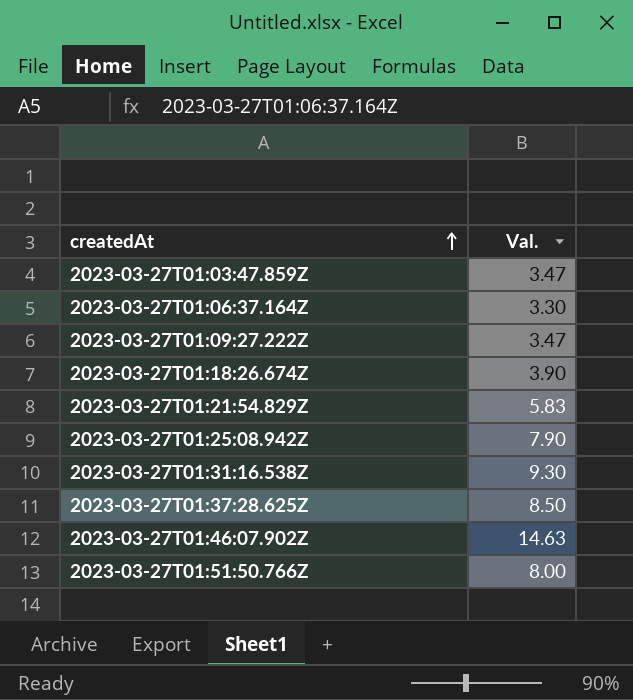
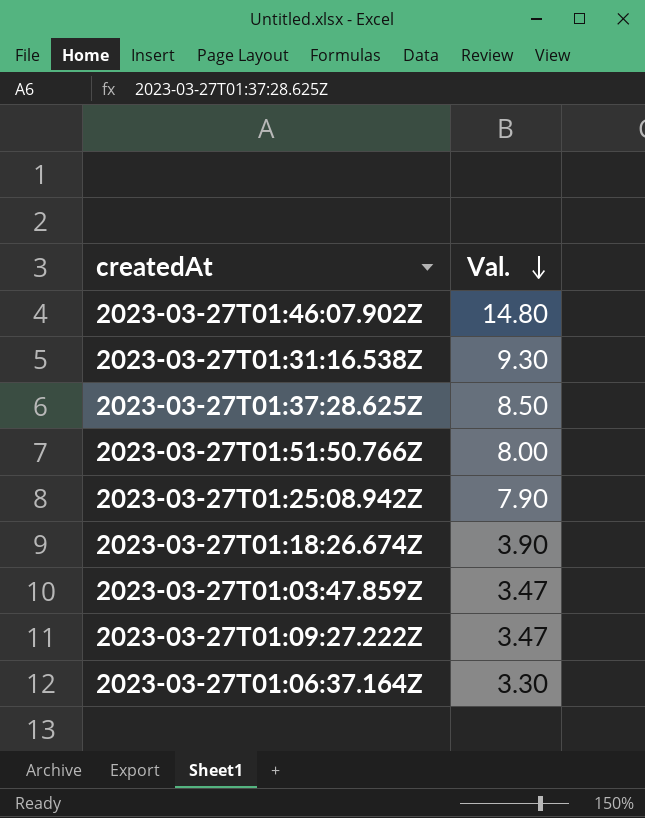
row order: createdAt ascending -> Val. descending
row 2023-03-27T01:21:54.829Z: 5.83 -> none
2023-03-27T01:46:07.902Z | Val.: 14.63 -> 14.80

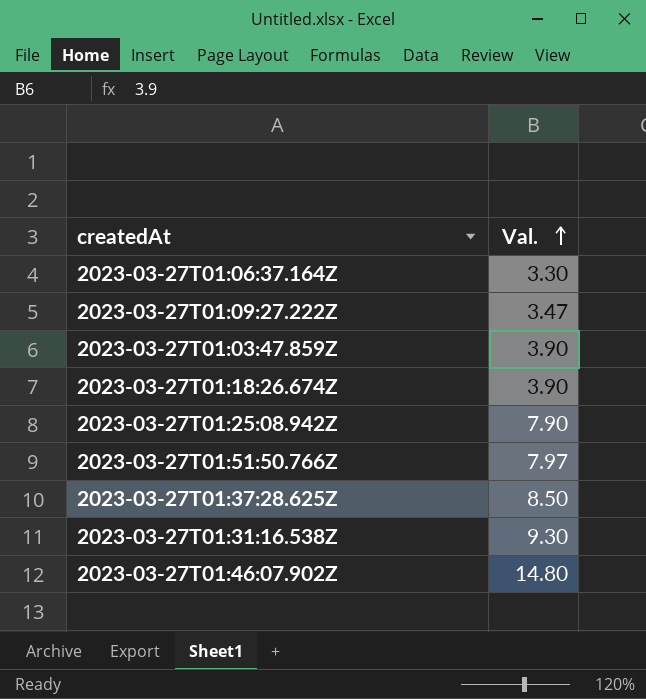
row order: Val. descending -> Val. ascending
2023-03-27T01:03:47.859Z | Val.: 3.47 -> 3.90
2023-03-27T01:51:50.766Z | Val.: 8.00 -> 7.97

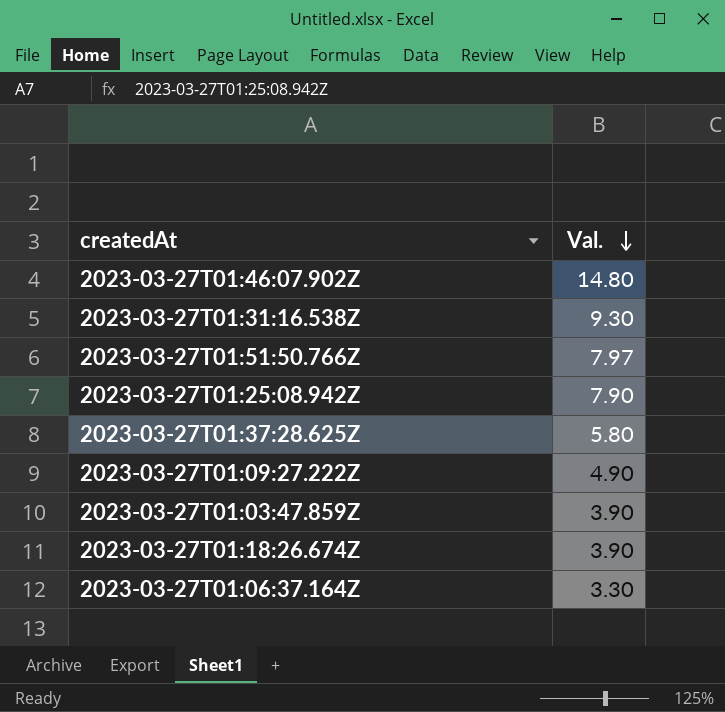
row order: Val. ascending -> Val. descending
2023-03-27T01:37:28.625Z | Val.: 8.50 -> 5.80
2023-03-27T01:09:27.222Z | Val.: 3.47 -> 4.90

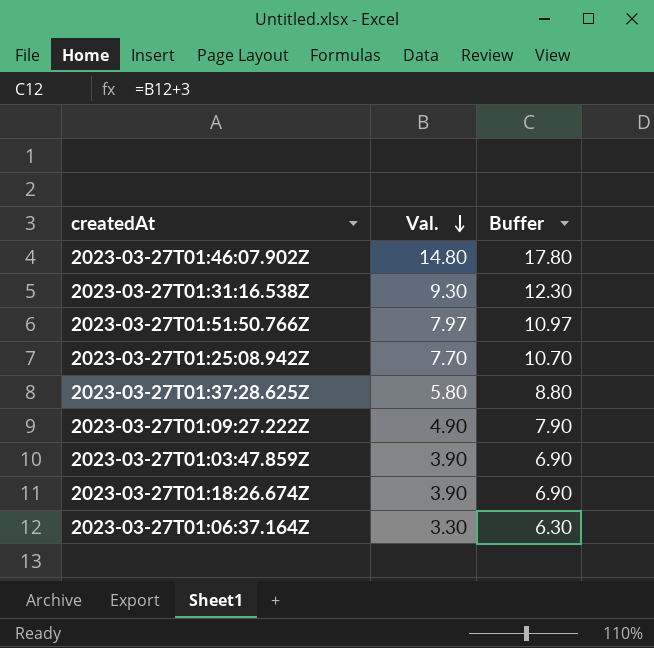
column Buffer | formula: none -> [Val.] + 3
2023-03-27T01:25:08.942Z | Val.: 7.90 -> 7.70

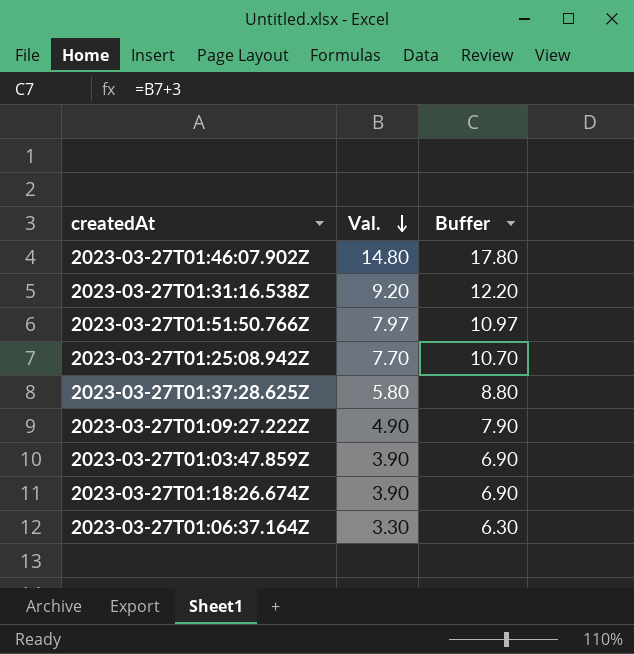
2023-03-27T01:31:16.538Z | Val.: 9.30 -> 9.20
2023-03-27T01:31:16.538Z | Buffer: 12.30 -> 12.20

